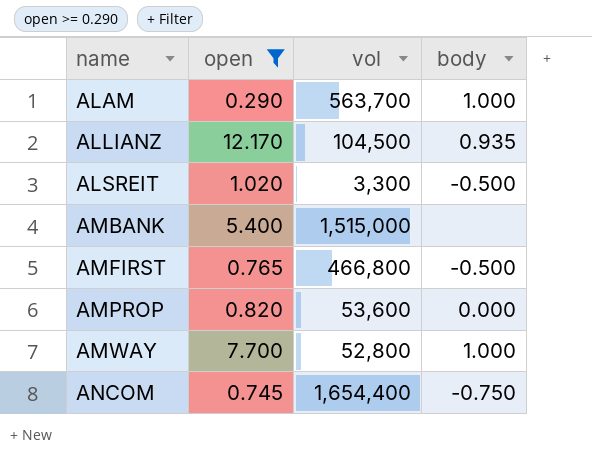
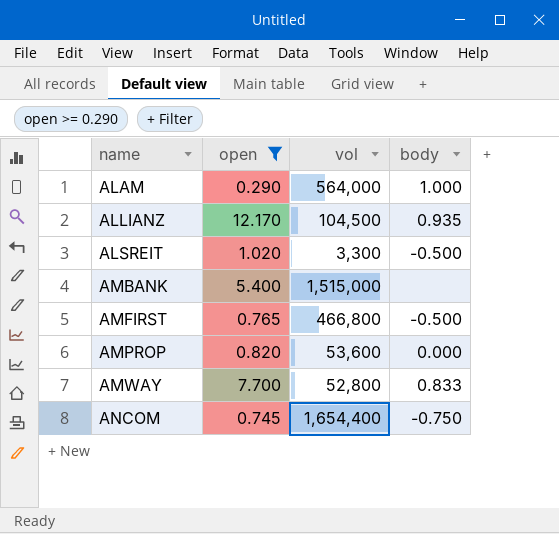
ALAM | vol: 563,700 -> 564,000
AMWAY | body: 1.000 -> 0.833

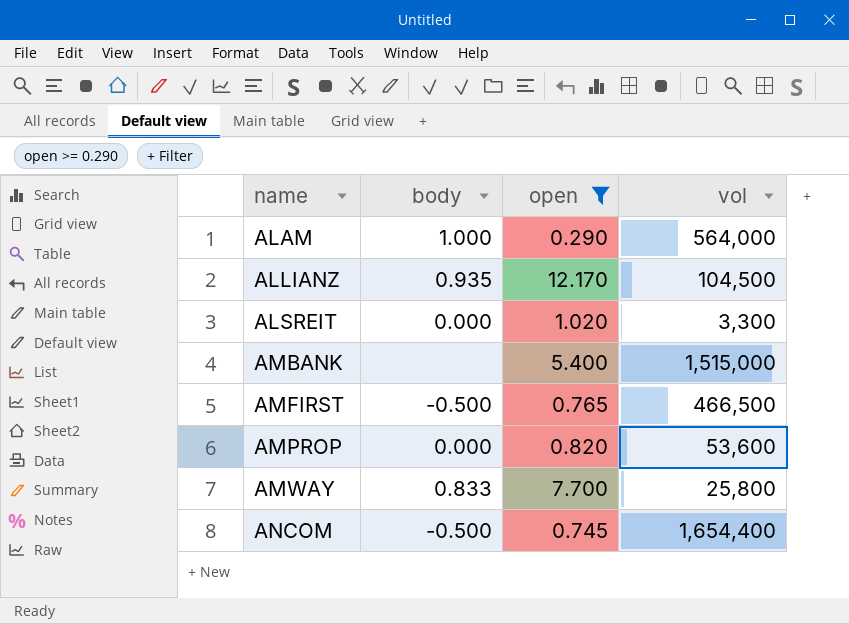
column body | position: 4 -> 2
ALSREIT | body: -0.500 -> 0.000
AMFIRST | vol: 466,800 -> 466,500
AMWAY | vol: 52,800 -> 25,800
ANCOM | body: -0.750 -> -0.500

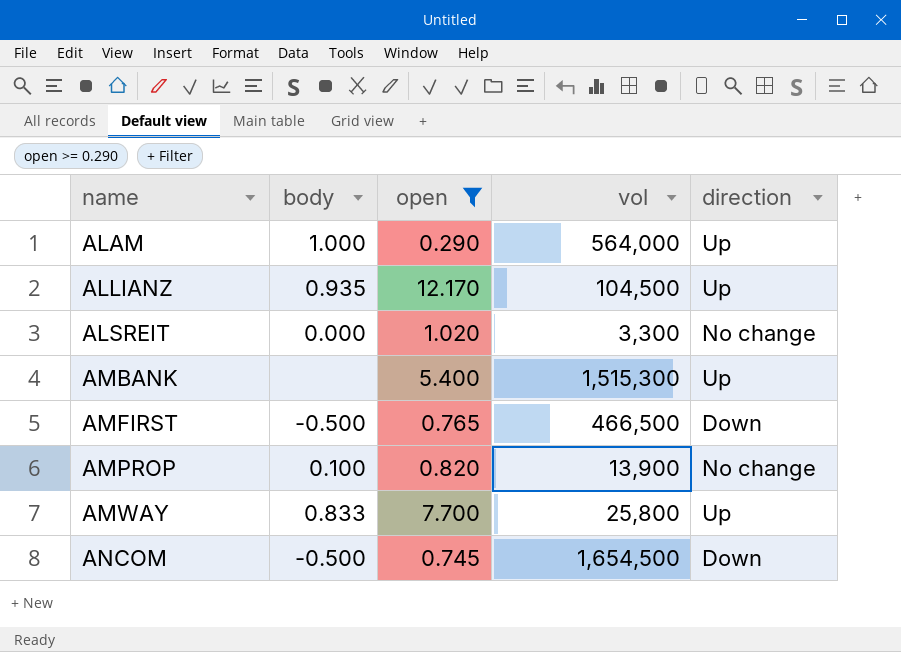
column direction | position: none -> 5
AMBANK | vol: 1,515,000 -> 1,515,300
AMPROP | body: 0.000 -> 0.100
AMPROP | vol: 53,600 -> 13,900
ANCOM | vol: 1,654,400 -> 1,654,500

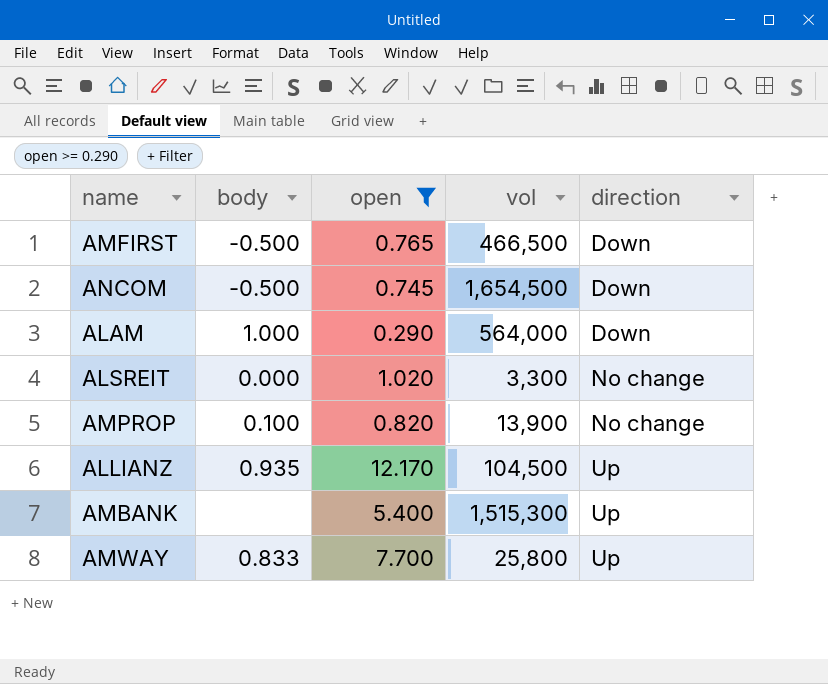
row order: name ascending -> direction ascending
ALAM | direction: Up -> Down

